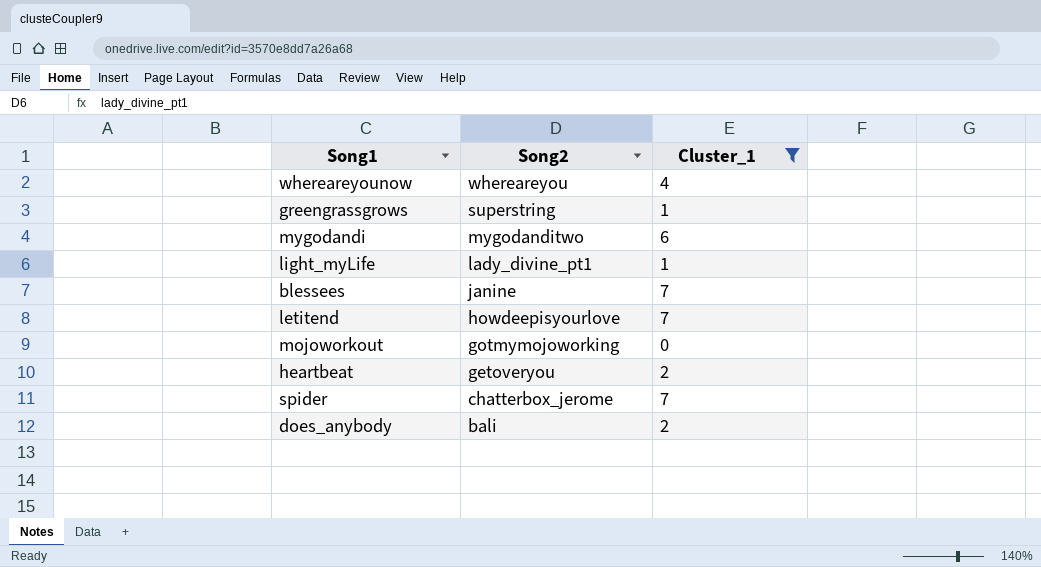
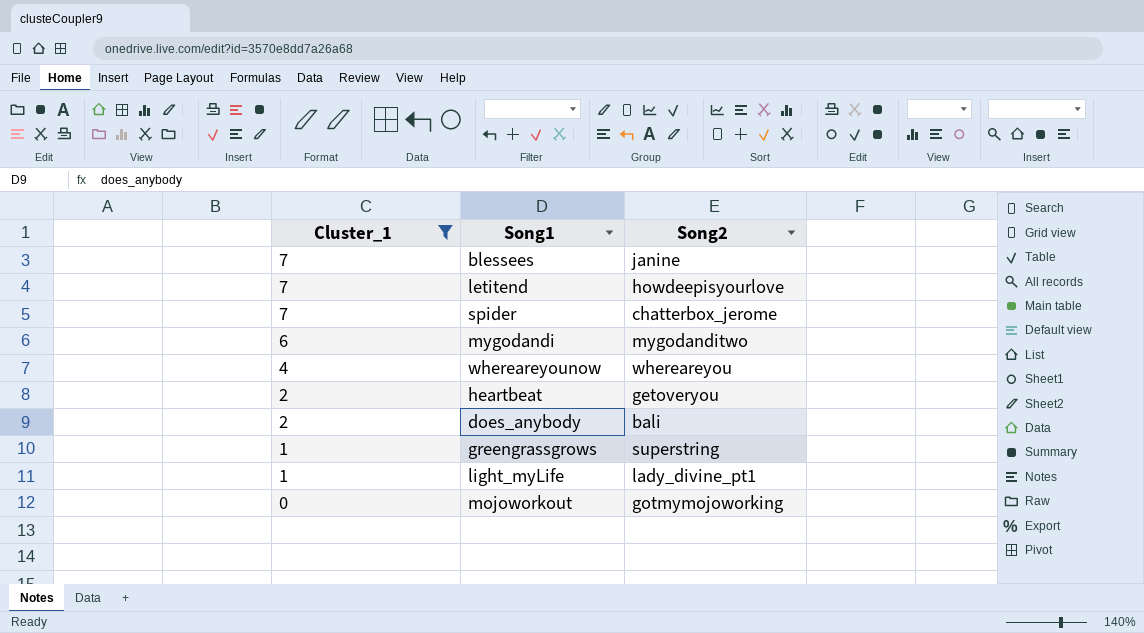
row order: Song2 descending -> Cluster_1 descending
column Cluster_1 | position: 3 -> 1

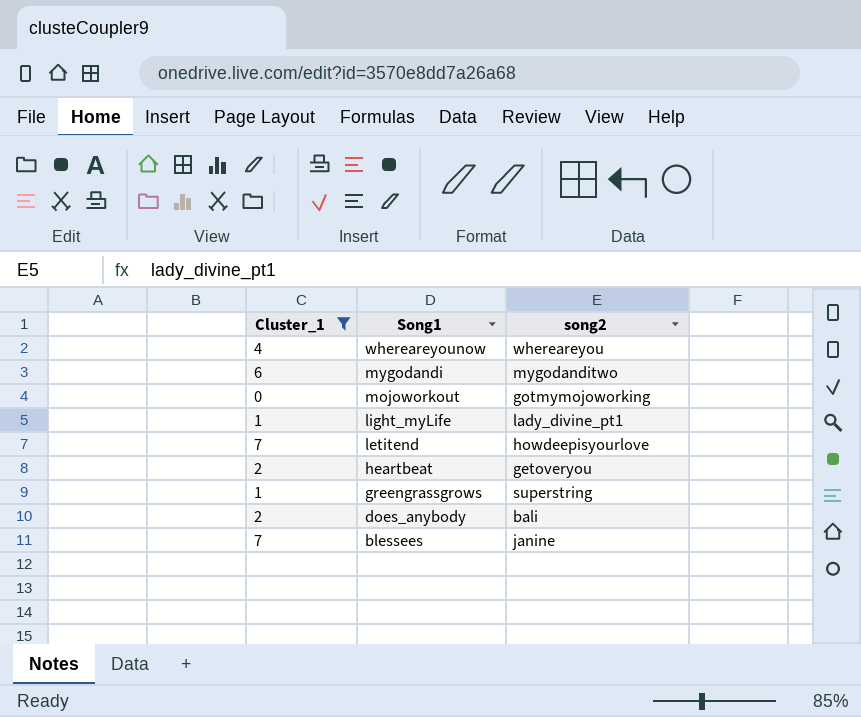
row order: Cluster_1 descending -> Song1 descending
column name: Song2 -> song2
row spider: 7 | chatterbox_jerome -> none

